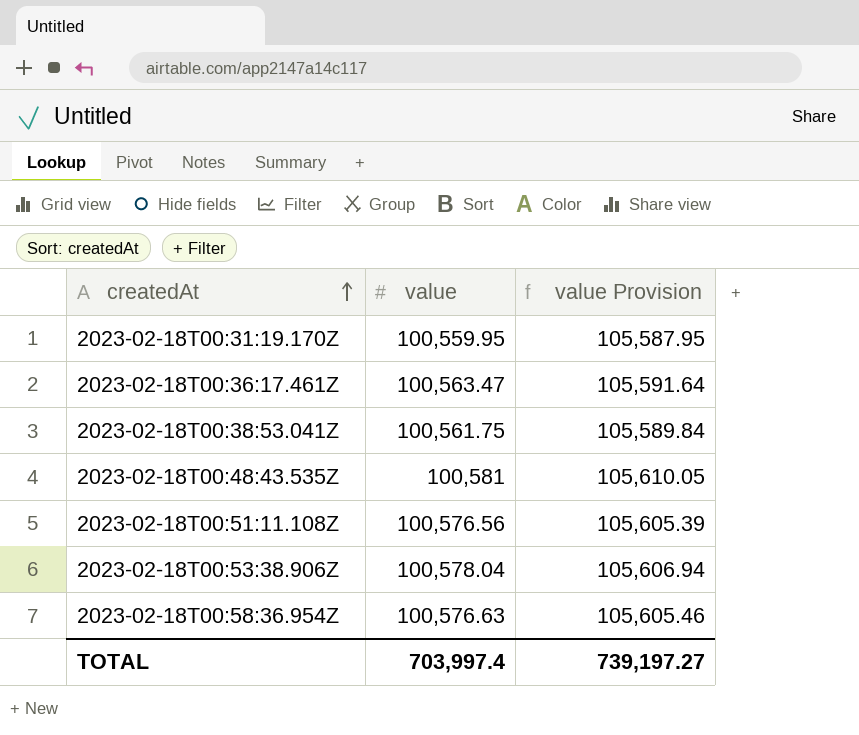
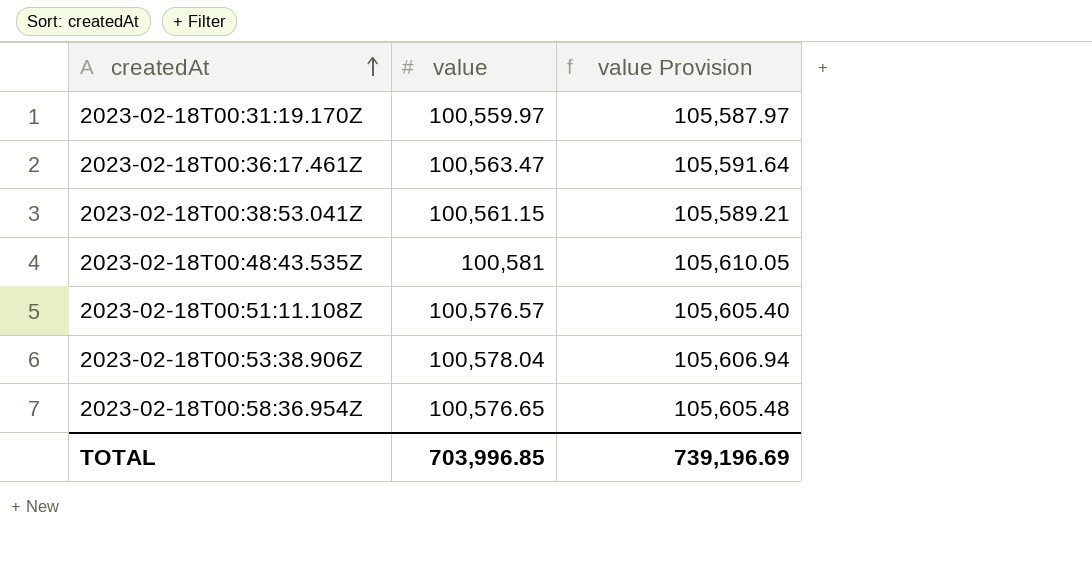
2023-02-18T00:31:19.170Z | value: 100,559.95 -> 100,559.97
2023-02-18T00:31:19.170Z | value Provision: 105,587.95 -> 105,587.97
2023-02-18T00:38:53.041Z | value: 100,561.75 -> 100,561.15
2023-02-18T00:38:53.041Z | value Provision: 105,589.84 -> 105,589.21
2023-02-18T00:51:11.108Z | value: 100,576.56 -> 100,576.57
2023-02-18T00:51:11.108Z | value Provision: 105,605.39 -> 105,605.40
2023-02-18T00:58:36.954Z | value: 100,576.63 -> 100,576.65
2023-02-18T00:58:36.954Z | value Provision: 105,605.46 -> 105,605.48
TOTAL | value: 703,997.4 -> 703,996.85
TOTAL | value Provision: 739,197.27 -> 739,196.69

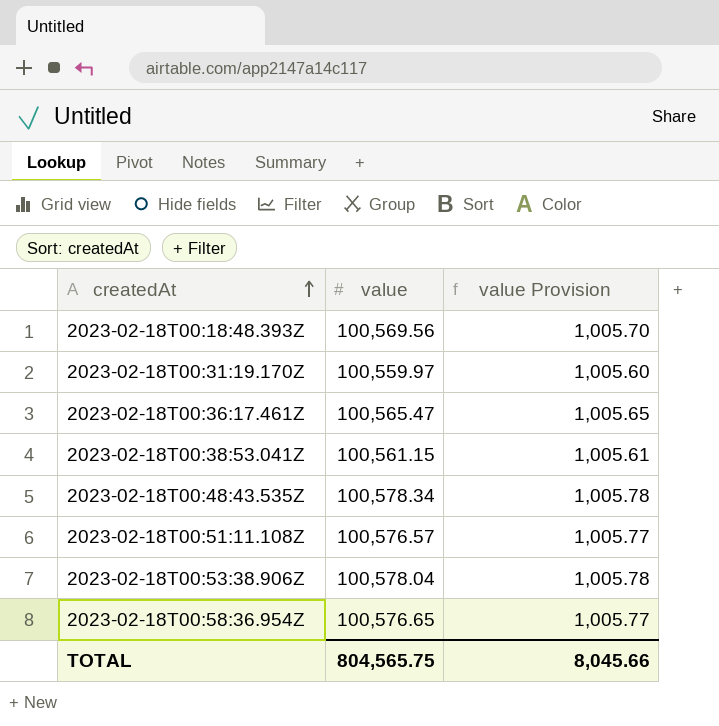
column value Provision | formula: [value] * 1.05 -> [value] * 0.01
row 2023-02-18T00:18:48.393Z: none -> 100,569.56 | 1,005.70
2023-02-18T00:36:17.461Z | value: 100,563.47 -> 100,565.47
2023-02-18T00:48:43.535Z | value: 100,581 -> 100,578.34
TOTAL | value: 703,996.85 -> 804,565.75
TOTAL | value Provision: 739,196.69 -> 8,045.66

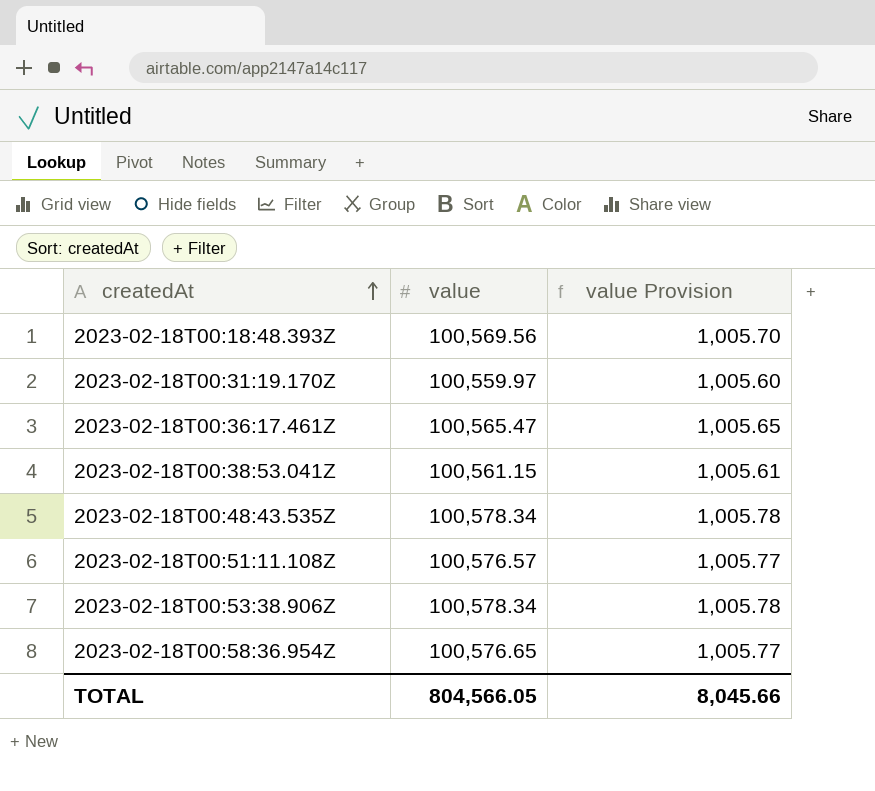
2023-02-18T00:53:38.906Z | value: 100,578.04 -> 100,578.34
TOTAL | value: 804,565.75 -> 804,566.05

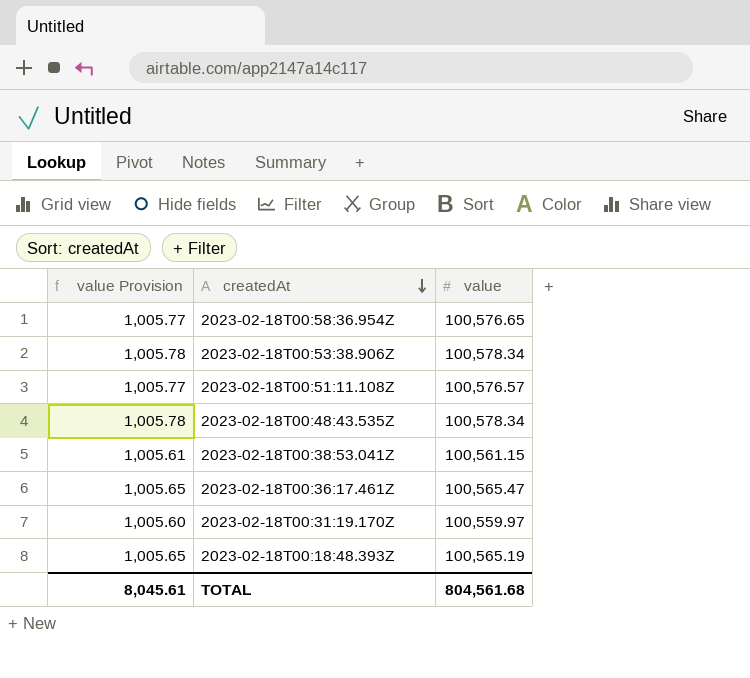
row order: createdAt ascending -> createdAt descending
column value Provision | position: 3 -> 1
2023-02-18T00:18:48.393Z | value Provision: 1,005.70 -> 1,005.65
2023-02-18T00:18:48.393Z | value: 100,569.56 -> 100,565.19
TOTAL | value Provision: 8,045.66 -> 8,045.61
TOTAL | value: 804,566.05 -> 804,561.68

